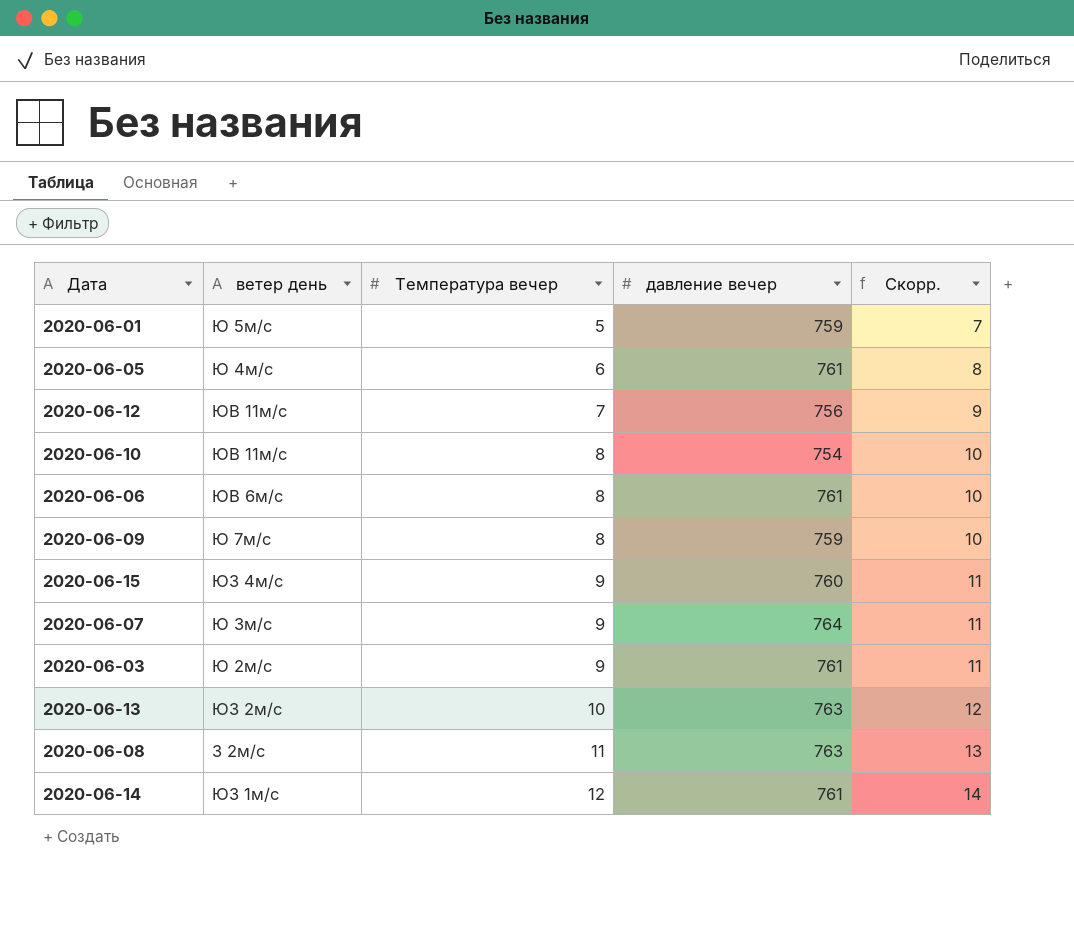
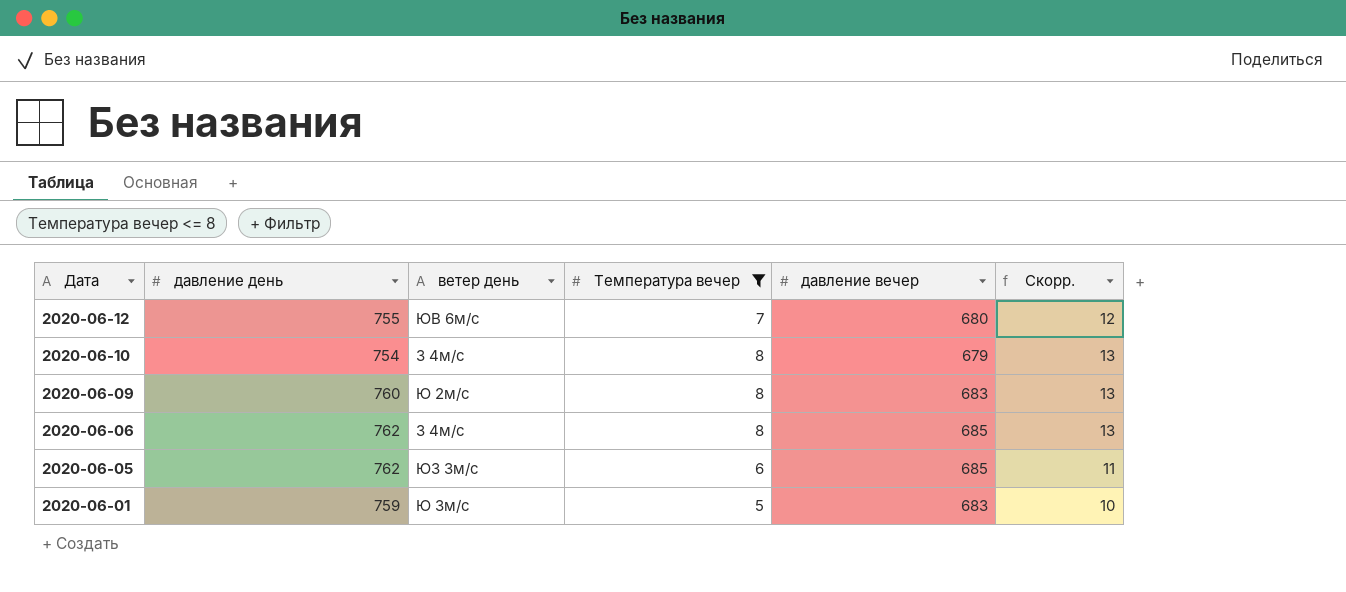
filter: none -> Температура вечер <= 8
row order: Температура вечер ascending -> Дата descending
column давление день | position: none -> 2
column Скорр. | formula: [Температура вечер] + 2 -> [Температура вечер] + 5
2020-06-12 | ветер день: ЮВ 11м/с -> ЮВ 6м/с
2020-06-12 | давление вечер: 756 -> 680
2020-06-10 | ветер день: ЮВ 11м/с -> З 4м/с
2020-06-10 | давление вечер: 754 -> 679
2020-06-09 | ветер день: Ю 7м/с -> Ю 2м/с
2020-06-09 | давление вечер: 759 -> 683
2020-06-06 | ветер день: ЮВ 6м/с -> З 4м/с
2020-06-06 | давление вечер: 761 -> 685
2020-06-05 | ветер день: Ю 4м/с -> ЮЗ 3м/с
2020-06-05 | давление вечер: 761 -> 685
2020-06-01 | ветер день: Ю 5м/с -> Ю 3м/с
2020-06-01 | давление вечер: 759 -> 683

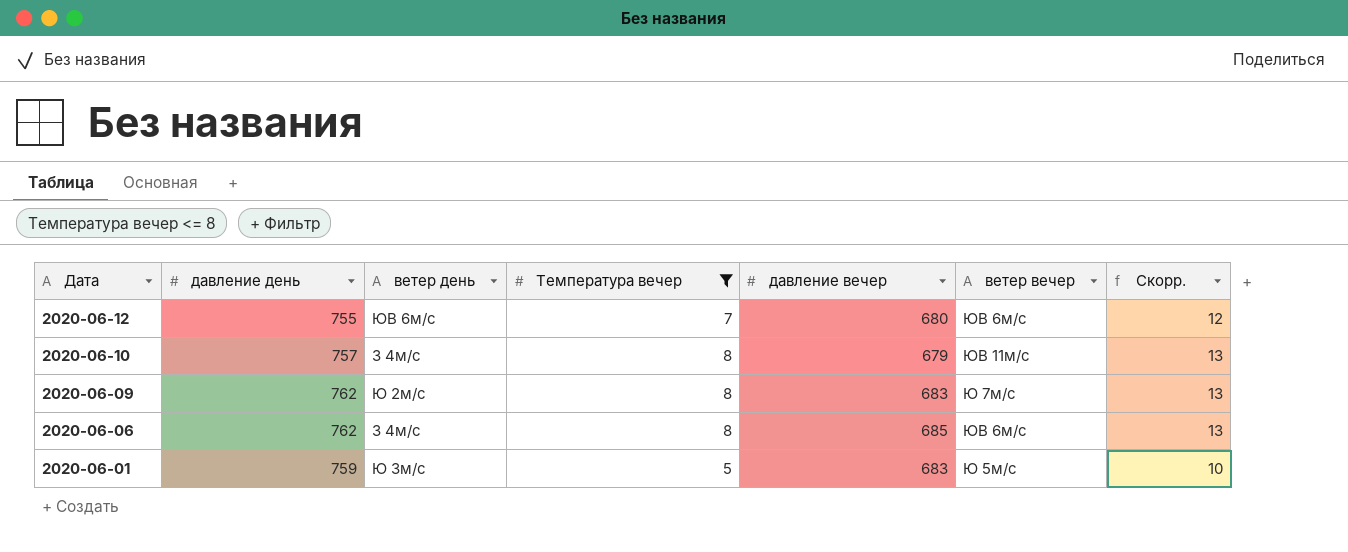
column ветер вечер | position: none -> 6
row 2020-06-05: 762 | ЮЗ 3м/с | 6 | 685 | 11 -> none
2020-06-10 | давление день: 754 -> 757
2020-06-09 | давление день: 760 -> 762

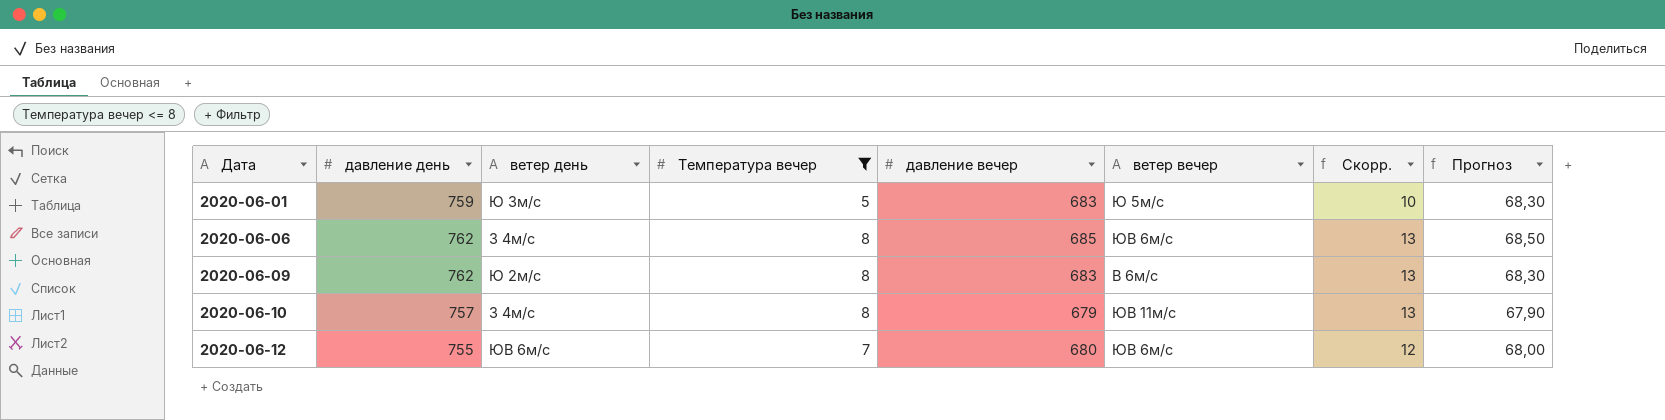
row order: Дата descending -> Дата ascending
column Прогноз | formula: none -> [давление вечер] * 0,1
2020-06-09 | ветер вечер: Ю 7м/с -> В 6м/с

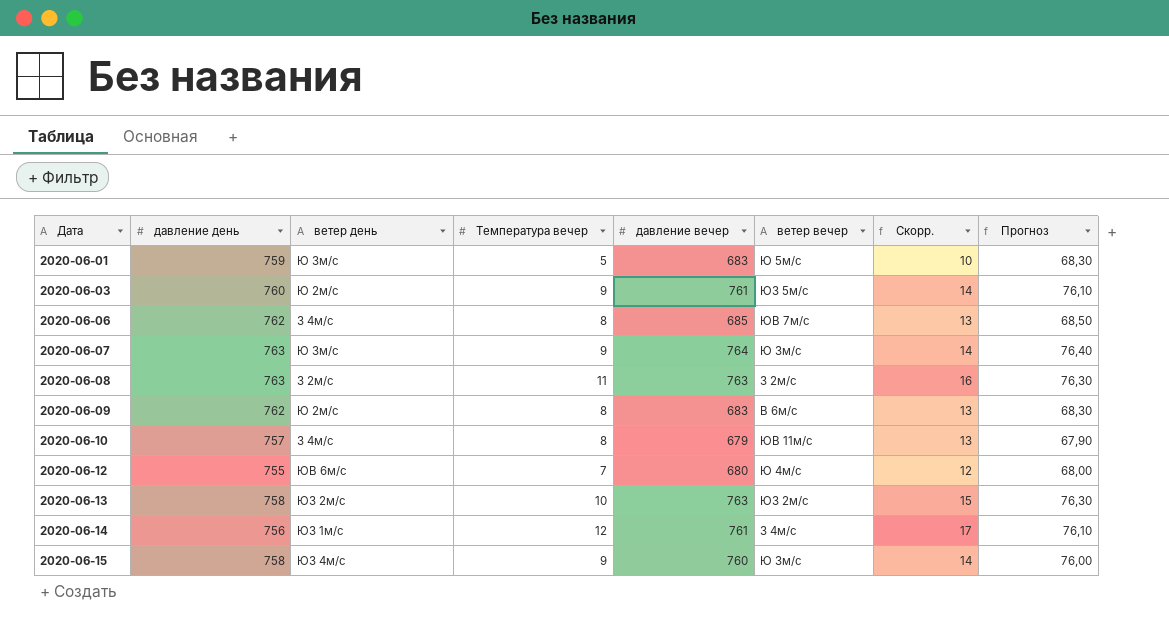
filter: Температура вечер <= 8 -> none
2020-06-06 | ветер вечер: ЮВ 6м/с -> ЮВ 7м/с
2020-06-12 | ветер вечер: ЮВ 6м/с -> Ю 4м/с

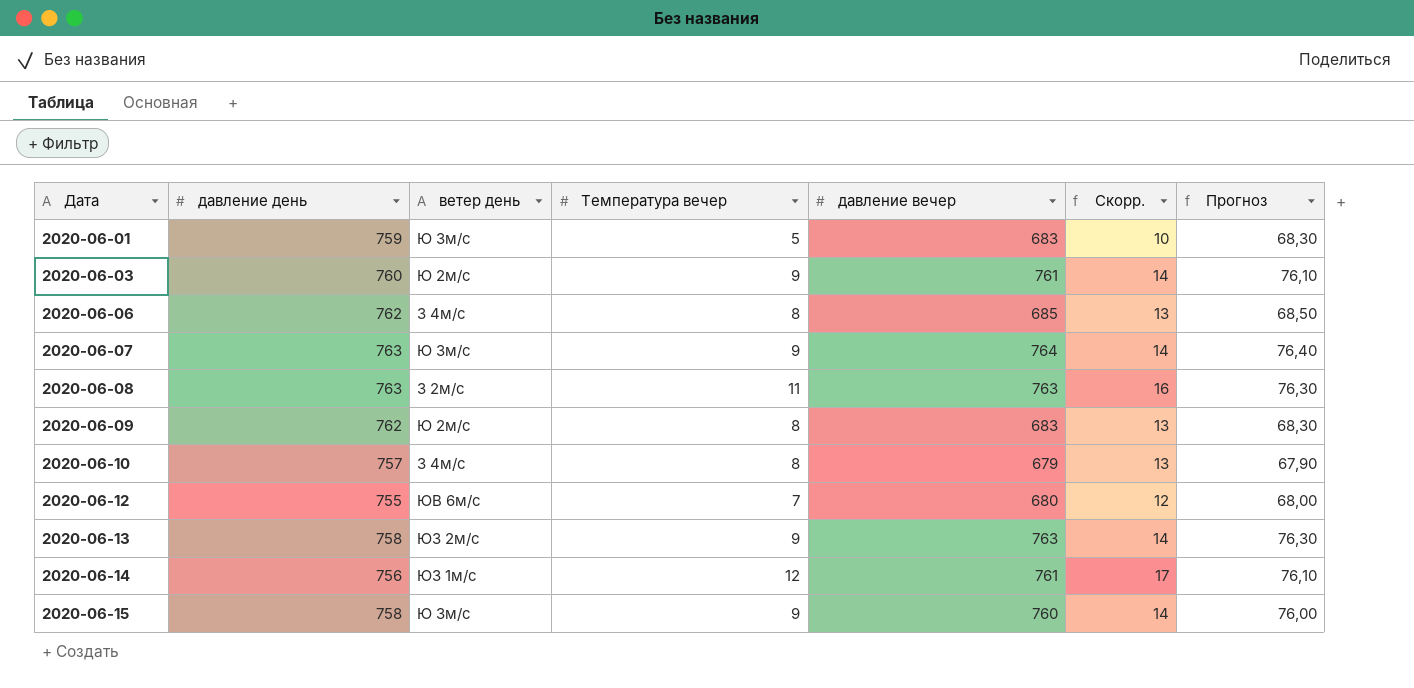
column ветер вечер | position: 6 -> none
2020-06-13 | Температура вечер: 10 -> 9
2020-06-13 | Скорр.: 15 -> 14
2020-06-15 | ветер день: ЮЗ 4м/с -> Ю 3м/с

